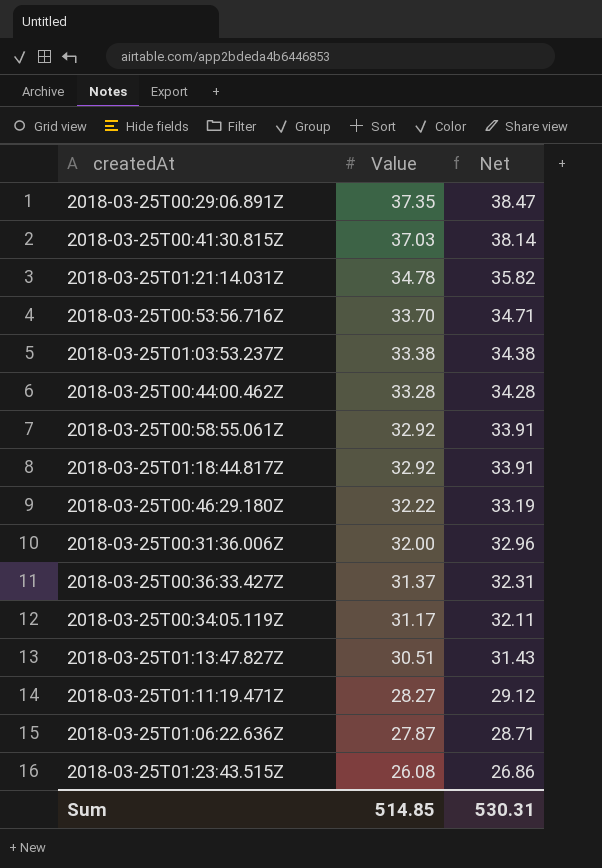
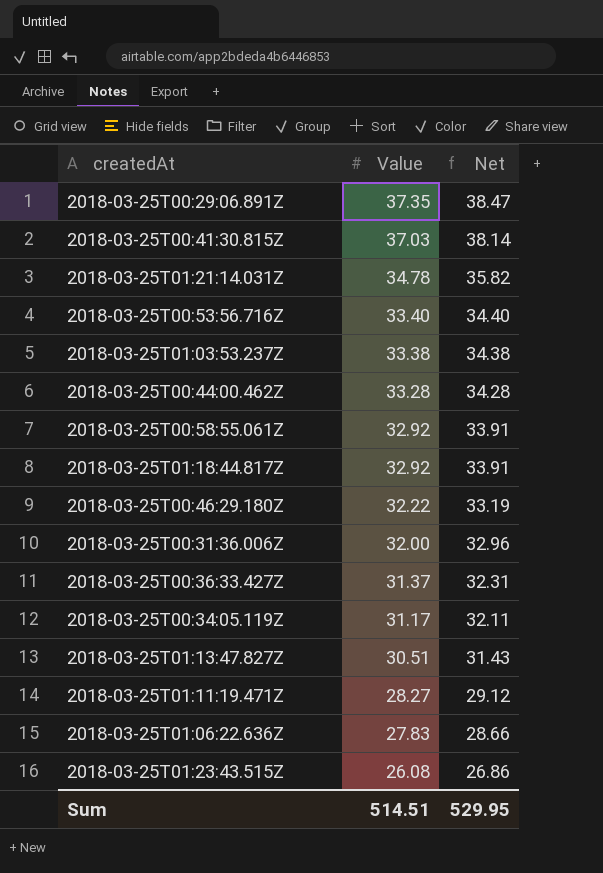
2018-03-25T00:53:56.716Z | Value: 33.70 -> 33.40
2018-03-25T00:53:56.716Z | Net: 34.71 -> 34.40
2018-03-25T01:06:22.636Z | Value: 27.87 -> 27.83
2018-03-25T01:06:22.636Z | Net: 28.71 -> 28.66
Sum | Value: 514.85 -> 514.51
Sum | Net: 530.31 -> 529.95

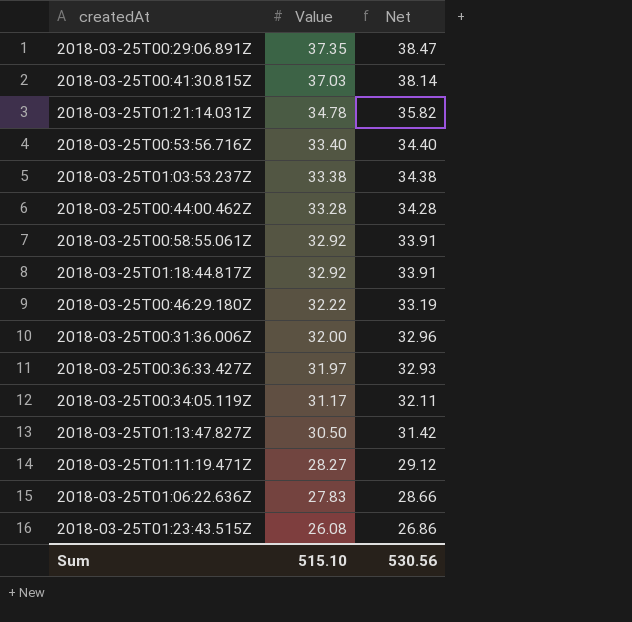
2018-03-25T00:36:33.427Z | Value: 31.37 -> 31.97
2018-03-25T00:36:33.427Z | Net: 32.31 -> 32.93
2018-03-25T01:13:47.827Z | Value: 30.51 -> 30.50
2018-03-25T01:13:47.827Z | Net: 31.43 -> 31.42
Sum | Value: 514.51 -> 515.10
Sum | Net: 529.95 -> 530.56

